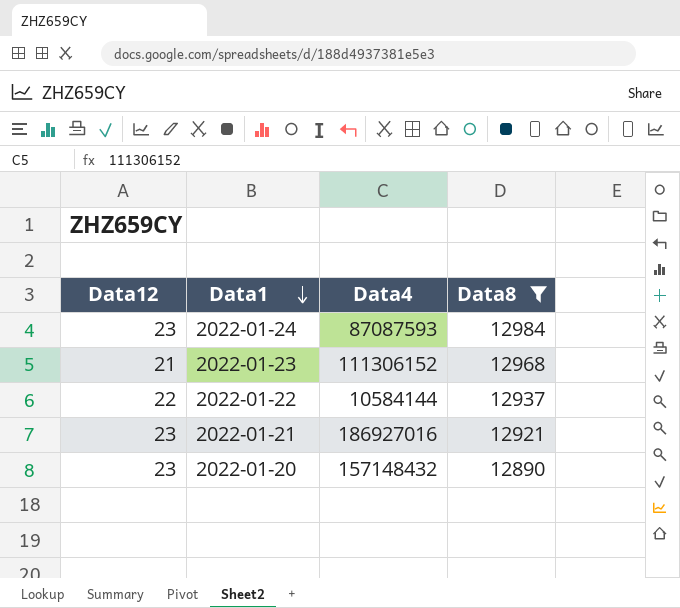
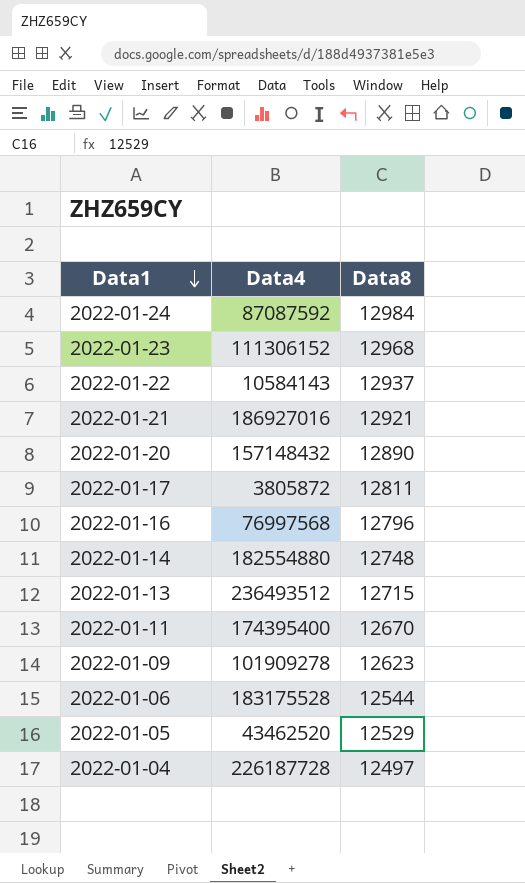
filter: Data8 >= 12890 -> none
column Data12 | position: 1 -> none
2022-01-24 | Data4: 87087593 -> 87087592
2022-01-22 | Data4: 10584144 -> 10584143

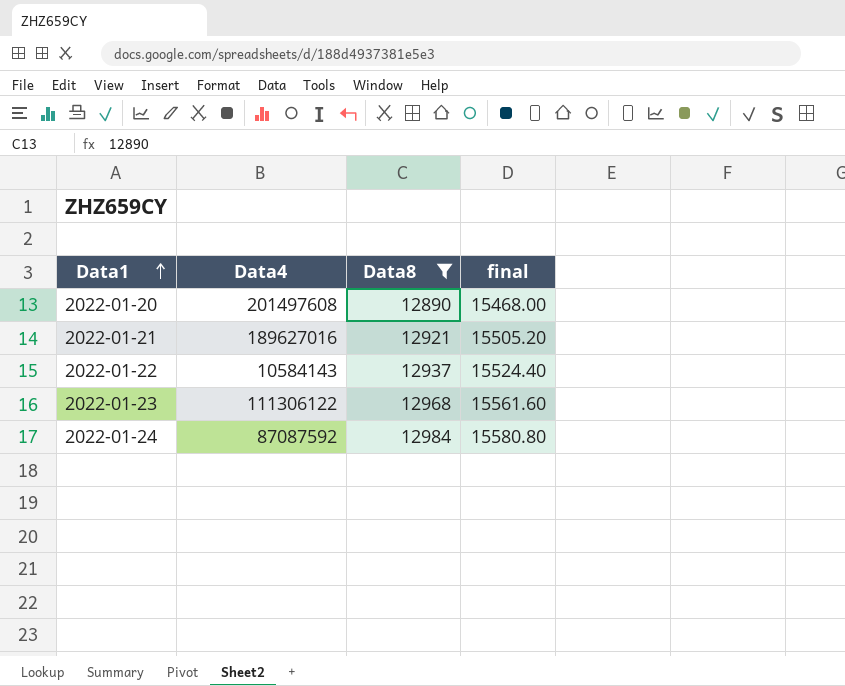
filter: none -> Data8 >= 12890
row order: Data1 descending -> Data1 ascending
column final | formula: none -> [Data8] * 1.2
2022-01-20 | Data4: 157148432 -> 201497608
2022-01-21 | Data4: 186927016 -> 189627016
2022-01-23 | Data4: 111306152 -> 111306122

